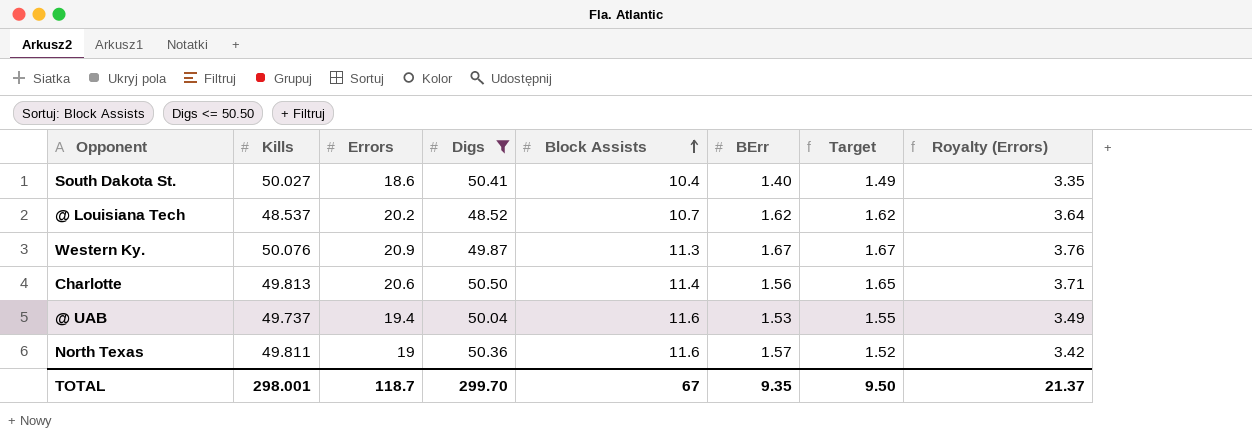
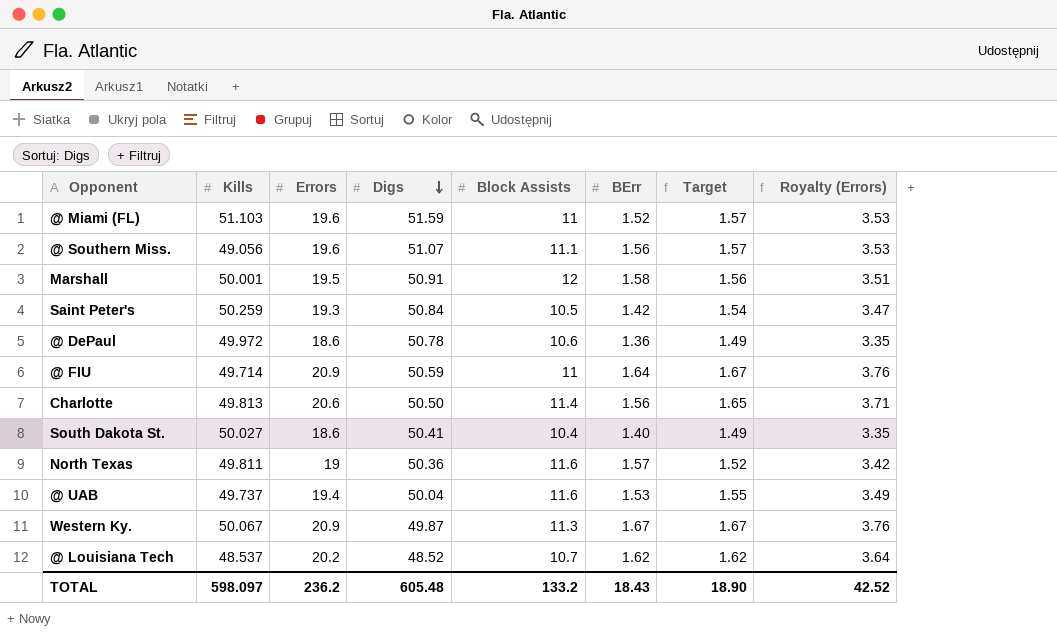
filter: Digs <= 50.50 -> none
row order: Block Assists ascending -> Digs descending
Western Ky. | Kills: 50.076 -> 50.067
TOTAL | Kills: 298.001 -> 598.097
TOTAL | Errors: 118.7 -> 236.2
TOTAL | Digs: 299.70 -> 605.48
TOTAL | Block Assists: 67 -> 133.2
TOTAL | BErr: 9.35 -> 18.43
TOTAL | Target: 9.50 -> 18.90
TOTAL | Royalty (Errors): 21.37 -> 42.52

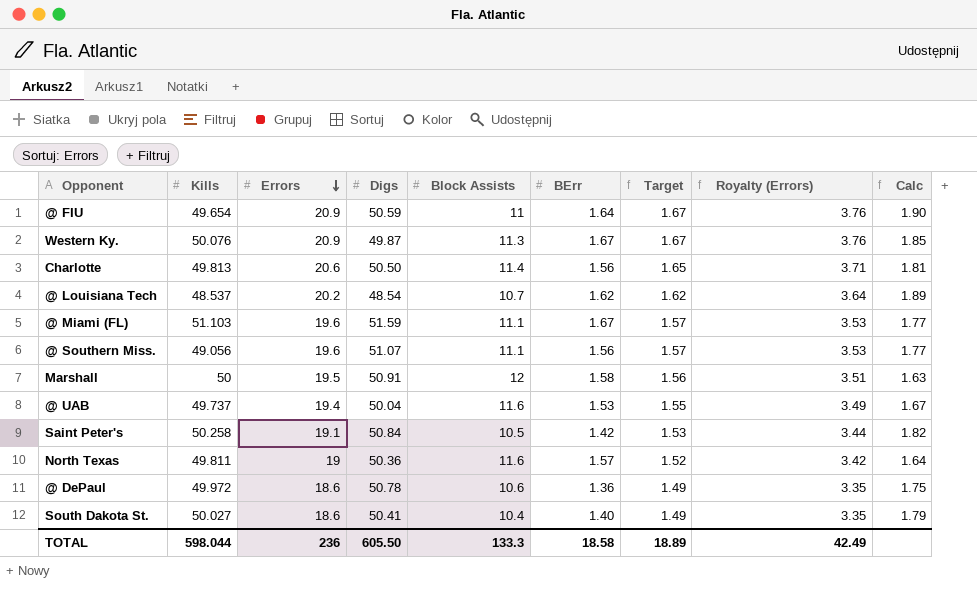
row order: Digs descending -> Errors descending
column Calc | formula: none -> [Errors] / [Block Assists]
@ FIU | Kills: 49.714 -> 49.654
Western Ky. | Kills: 50.067 -> 50.076
@ Louisiana Tech | Digs: 48.52 -> 48.54
@ Miami (FL) | Block Assists: 11 -> 11.1
@ Miami (FL) | BErr: 1.52 -> 1.67
Marshall | Kills: 50.001 -> 50
Saint Peter's | Kills: 50.259 -> 50.258
Saint Peter's | Errors: 19.3 -> 19.1
Saint Peter's | Target: 1.54 -> 1.53
Saint Peter's | Royalty (Errors): 3.47 -> 3.44
TOTAL | Kills: 598.097 -> 598.044
TOTAL | Errors: 236.2 -> 236
TOTAL | Digs: 605.48 -> 605.50
TOTAL | Block Assists: 133.2 -> 133.3
TOTAL | BErr: 18.43 -> 18.58
TOTAL | Target: 18.90 -> 18.89
TOTAL | Royalty (Errors): 42.52 -> 42.49

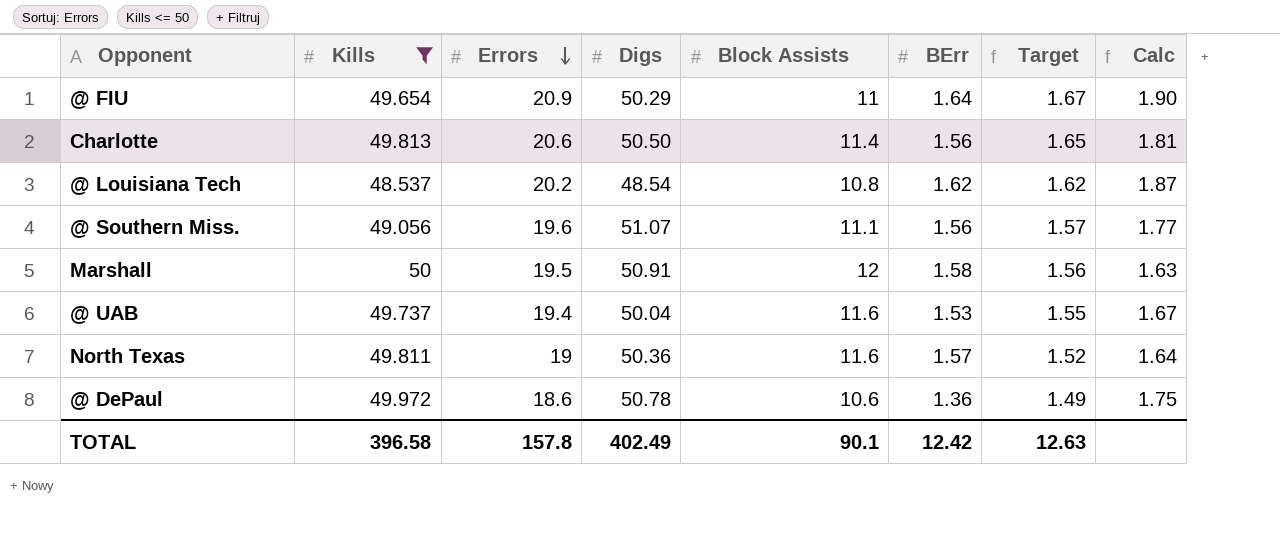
filter: none -> Kills <= 50
column Royalty (Errors) | formula: [Errors] * 0.18 -> none
@ FIU | Digs: 50.59 -> 50.29
@ Louisiana Tech | Block Assists: 10.7 -> 10.8
@ Louisiana Tech | Calc: 1.89 -> 1.87
TOTAL | Kills: 598.044 -> 396.58
TOTAL | Errors: 236 -> 157.8
TOTAL | Digs: 605.50 -> 402.49
TOTAL | Block Assists: 133.3 -> 90.1
TOTAL | BErr: 18.58 -> 12.42
TOTAL | Target: 18.89 -> 12.63

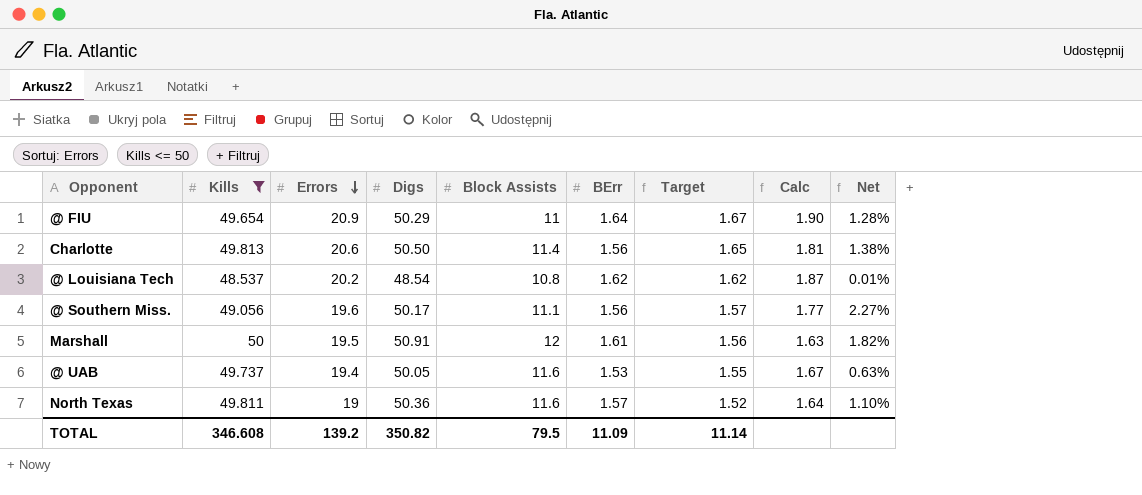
column Net | formula: none -> ([Digs] - [Kills]) / [Kills]
row @ DePaul: 49.972 | 18.6 | 50.78 | 10.6 | 1.36 | 1.49 | 1.75 -> none
@ Southern Miss. | Digs: 51.07 -> 50.17
Marshall | BErr: 1.58 -> 1.61
@ UAB | Digs: 50.04 -> 50.05
TOTAL | Kills: 396.58 -> 346.608
TOTAL | Errors: 157.8 -> 139.2
TOTAL | Digs: 402.49 -> 350.82
TOTAL | Block Assists: 90.1 -> 79.5
TOTAL | BErr: 12.42 -> 11.09
TOTAL | Target: 12.63 -> 11.14

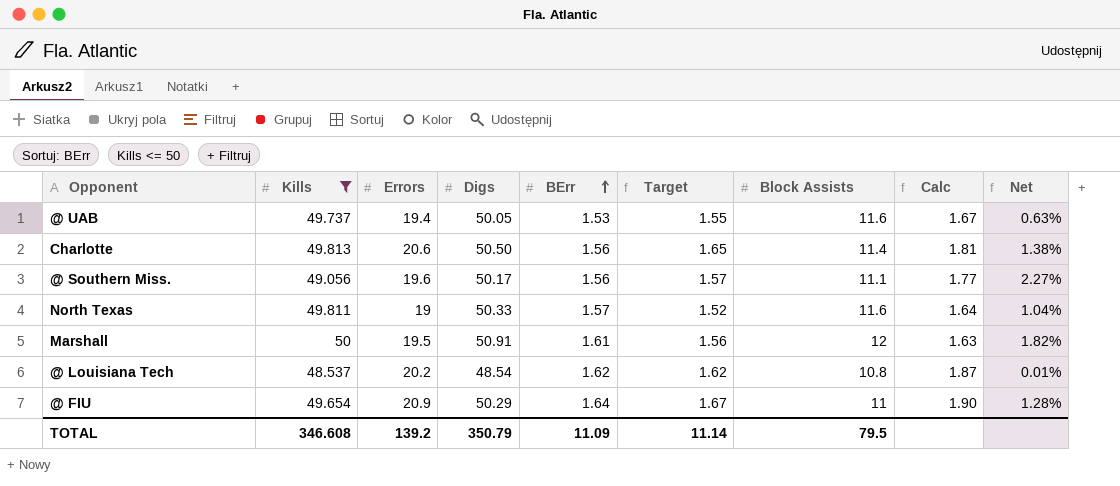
row order: Errors descending -> BErr ascending
column Block Assists | position: 5 -> 7
North Texas | Digs: 50.36 -> 50.33
North Texas | Net: 1.10% -> 1.04%
TOTAL | Digs: 350.82 -> 350.79

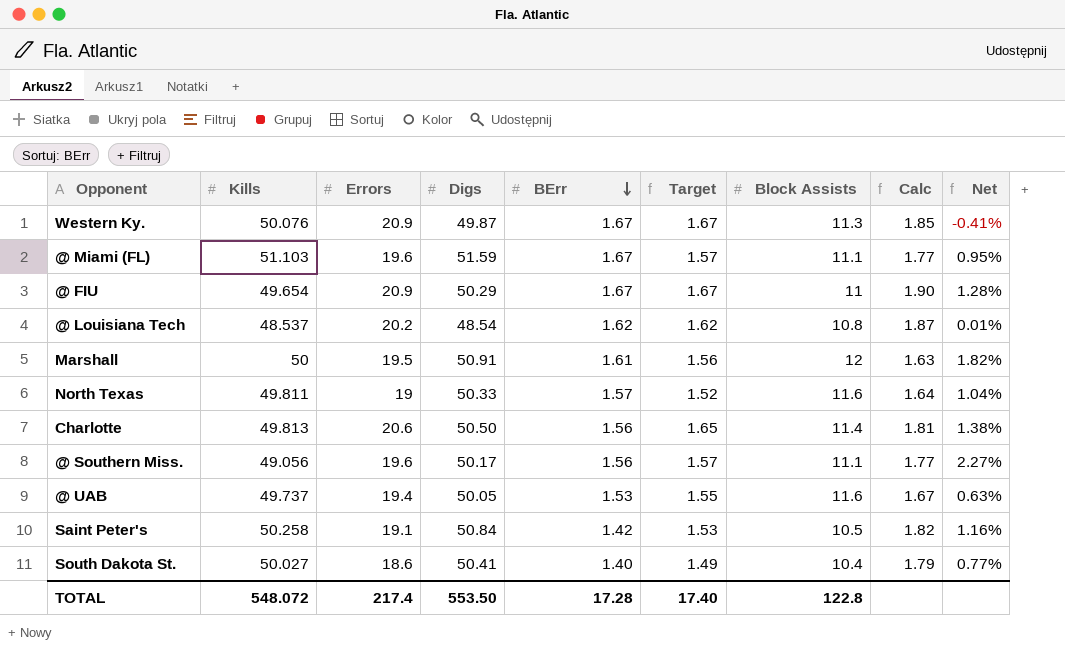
filter: Kills <= 50 -> none
row order: BErr ascending -> BErr descending
@ FIU | BErr: 1.64 -> 1.67
TOTAL | Kills: 346.608 -> 548.072
TOTAL | Errors: 139.2 -> 217.4
TOTAL | Digs: 350.79 -> 553.50
TOTAL | BErr: 11.09 -> 17.28
TOTAL | Target: 11.14 -> 17.40
TOTAL | Block Assists: 79.5 -> 122.8

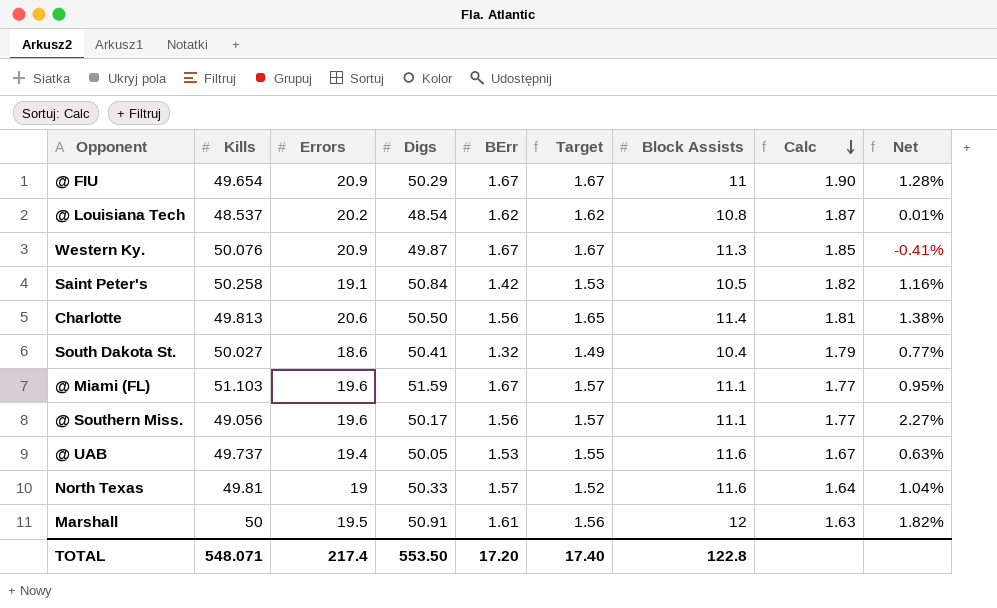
row order: BErr descending -> Calc descending
South Dakota St. | BErr: 1.40 -> 1.32
North Texas | Kills: 49.811 -> 49.81
TOTAL | Kills: 548.072 -> 548.071
TOTAL | BErr: 17.28 -> 17.20

